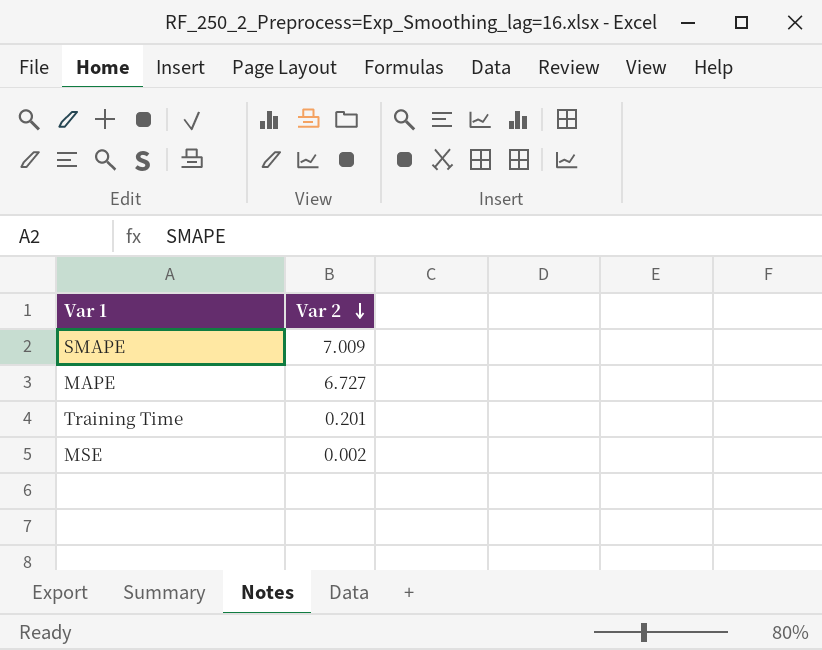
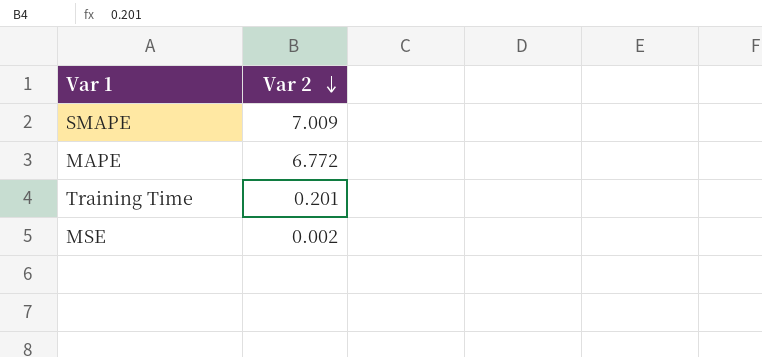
MAPE | Var 2: 6.727 -> 6.772

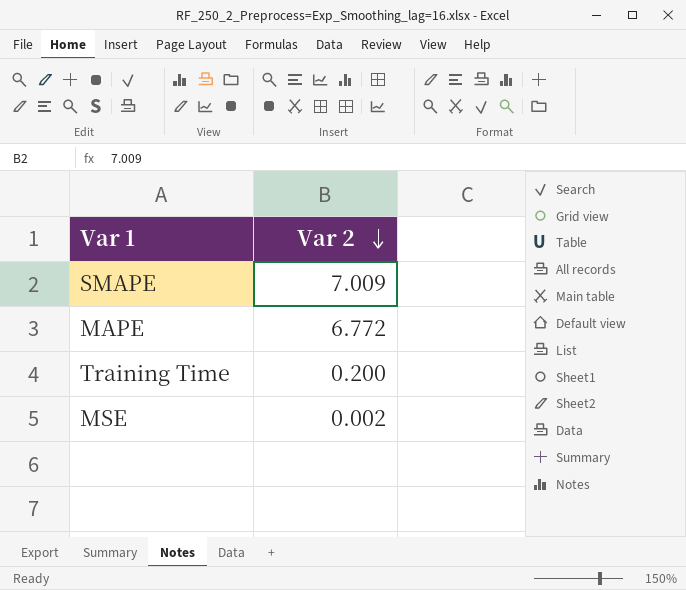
Training Time | Var 2: 0.201 -> 0.200

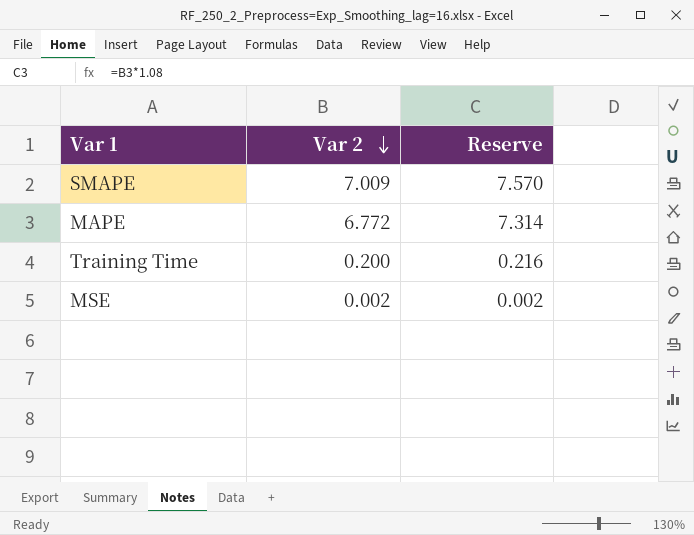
column Reserve | formula: none -> [Var 2] * 1.08

